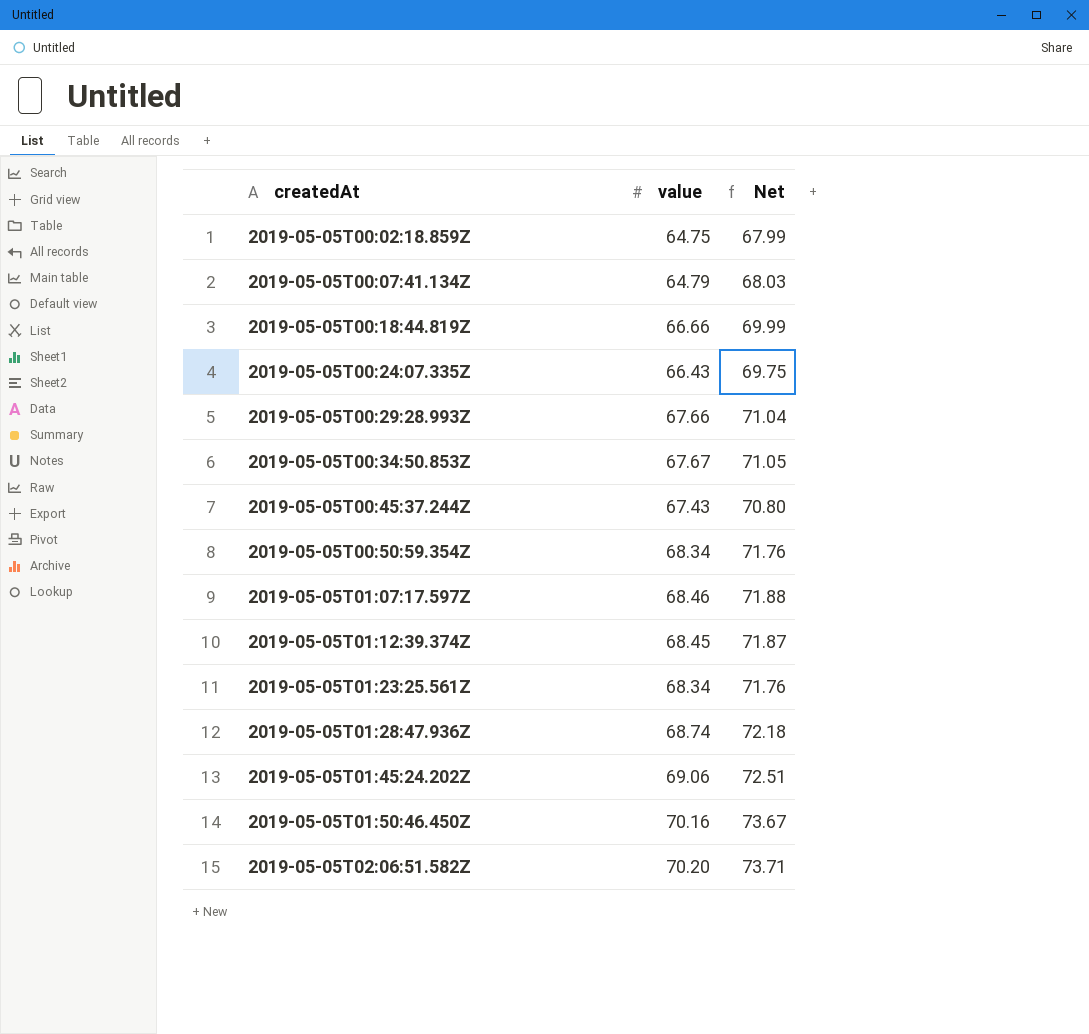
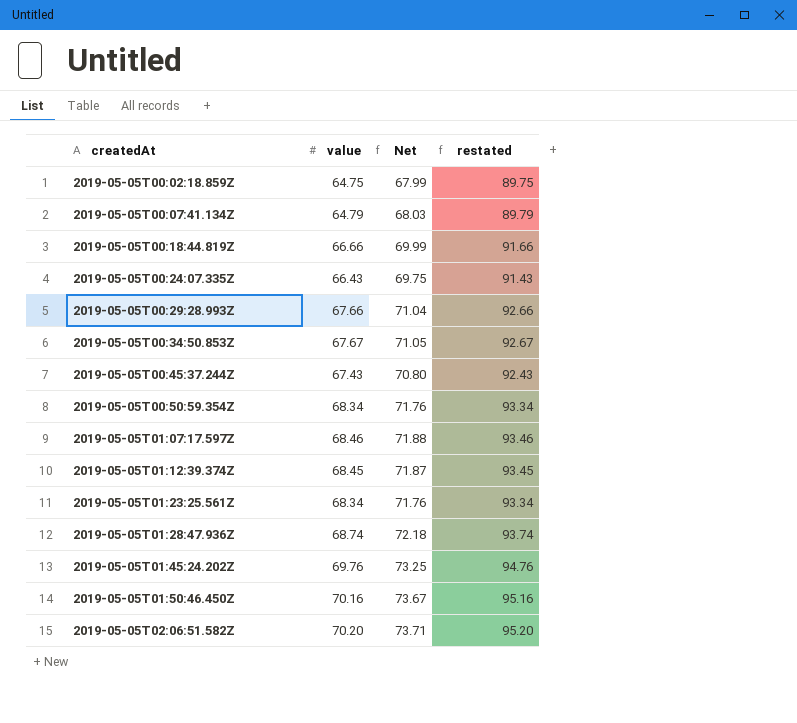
column restated | formula: none -> [value] + 25
2019-05-05T01:45:24.202Z | value: 69.06 -> 69.76
2019-05-05T01:45:24.202Z | Net: 72.51 -> 73.25

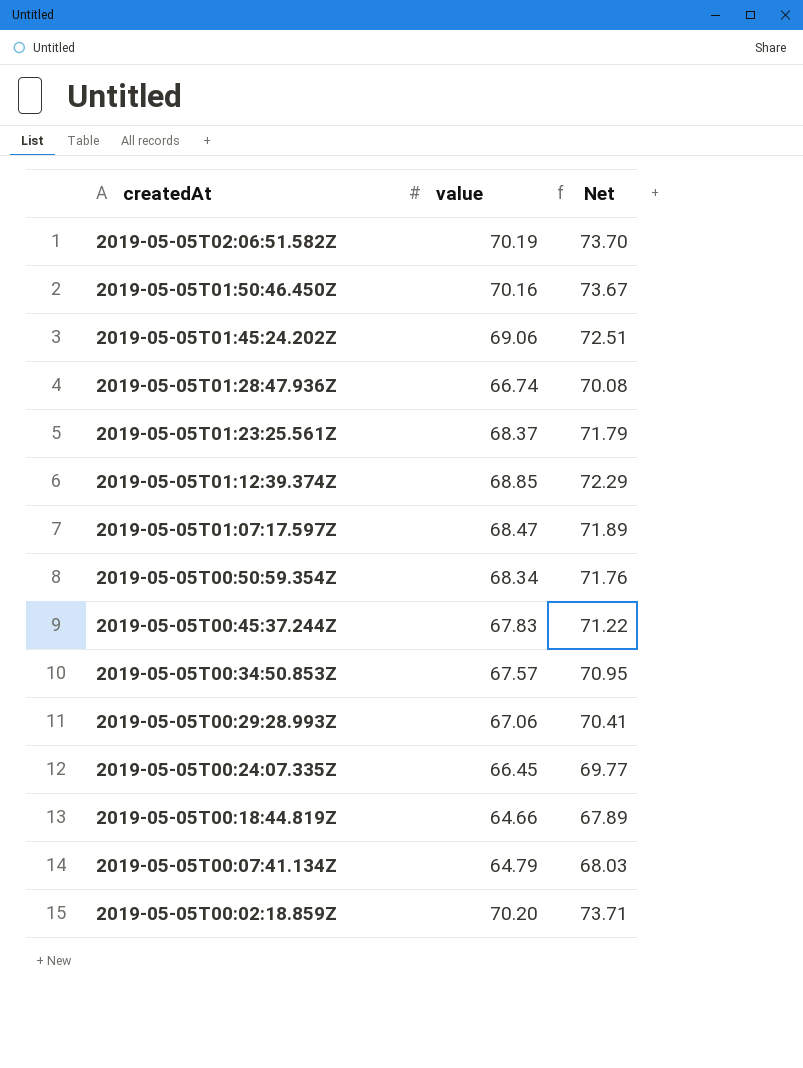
row order: createdAt ascending -> createdAt descending
column restated | formula: [value] + 25 -> none
2019-05-05T02:06:51.582Z | value: 70.20 -> 70.19
2019-05-05T02:06:51.582Z | Net: 73.71 -> 73.70
2019-05-05T01:45:24.202Z | value: 69.76 -> 69.06
2019-05-05T01:45:24.202Z | Net: 73.25 -> 72.51
2019-05-05T01:28:47.936Z | value: 68.74 -> 66.74
2019-05-05T01:28:47.936Z | Net: 72.18 -> 70.08
2019-05-05T01:23:25.561Z | value: 68.34 -> 68.37
2019-05-05T01:23:25.561Z | Net: 71.76 -> 71.79
2019-05-05T01:12:39.374Z | value: 68.45 -> 68.85
2019-05-05T01:12:39.374Z | Net: 71.87 -> 72.29
2019-05-05T01:07:17.597Z | value: 68.46 -> 68.47
2019-05-05T01:07:17.597Z | Net: 71.88 -> 71.89
2019-05-05T00:45:37.244Z | value: 67.43 -> 67.83
2019-05-05T00:45:37.244Z | Net: 70.80 -> 71.22
2019-05-05T00:34:50.853Z | value: 67.67 -> 67.57
2019-05-05T00:34:50.853Z | Net: 71.05 -> 70.95
2019-05-05T00:29:28.993Z | value: 67.66 -> 67.06
2019-05-05T00:29:28.993Z | Net: 71.04 -> 70.41
2019-05-05T00:24:07.335Z | value: 66.43 -> 66.45
2019-05-05T00:24:07.335Z | Net: 69.75 -> 69.77
2019-05-05T00:18:44.819Z | value: 66.66 -> 64.66
2019-05-05T00:18:44.819Z | Net: 69.99 -> 67.89
2019-05-05T00:02:18.859Z | value: 64.75 -> 70.20
2019-05-05T00:02:18.859Z | Net: 67.99 -> 73.71

